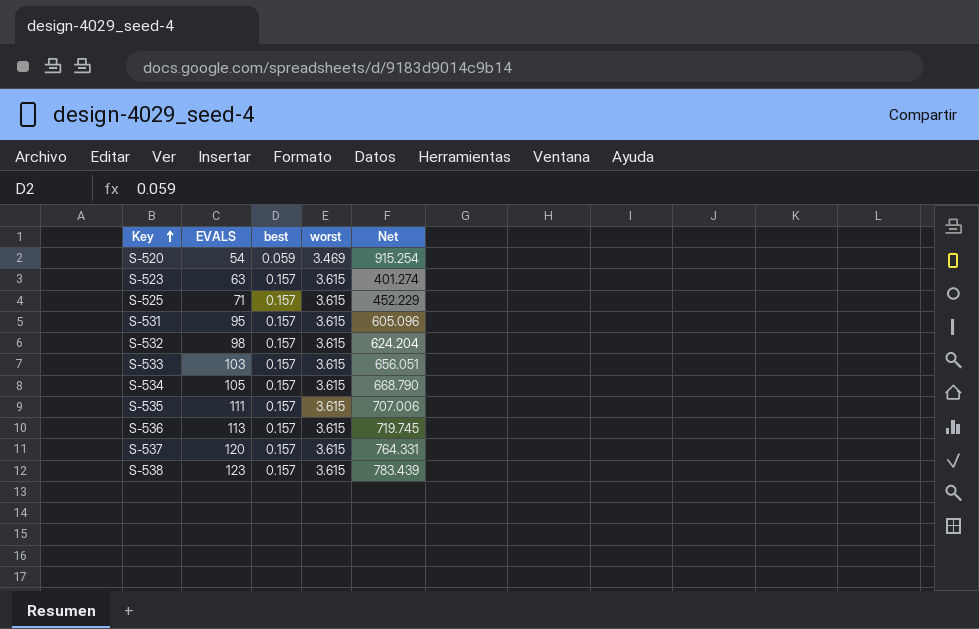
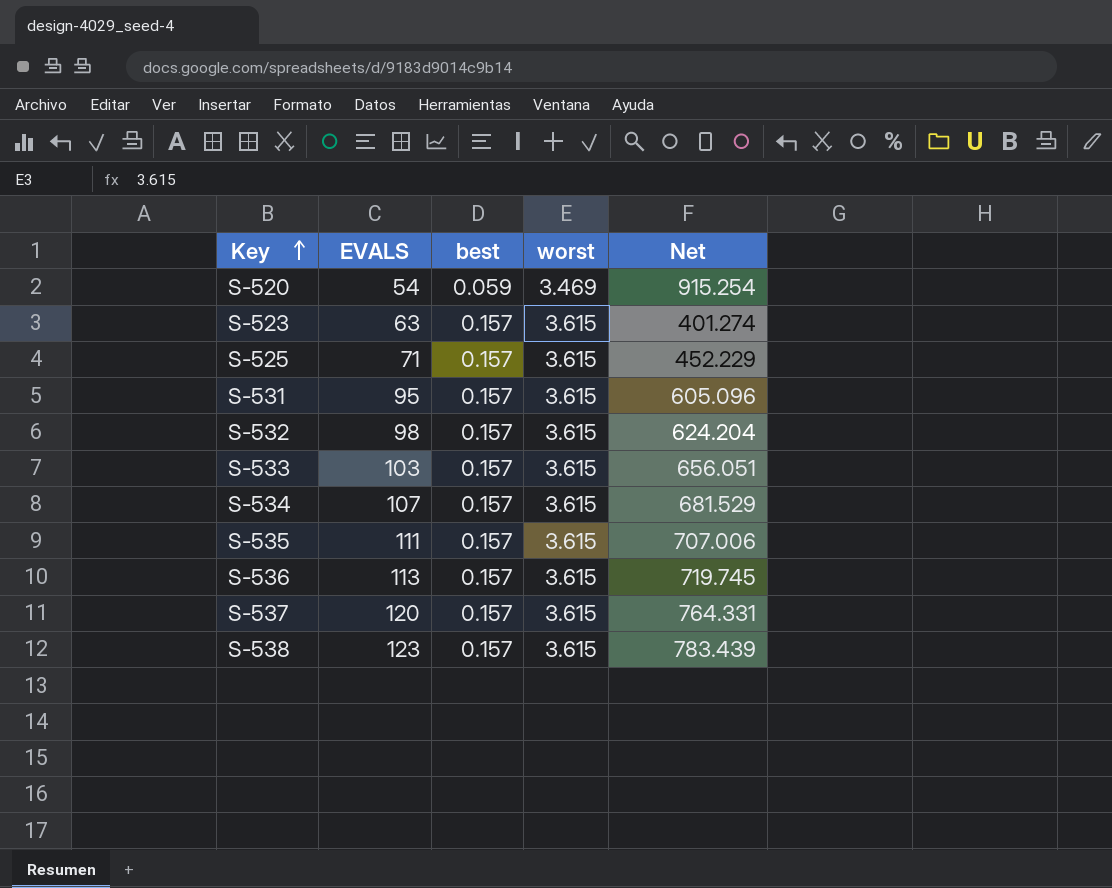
S-534 | EVALS: 105 -> 107
S-534 | Net: 668.790 -> 681.529

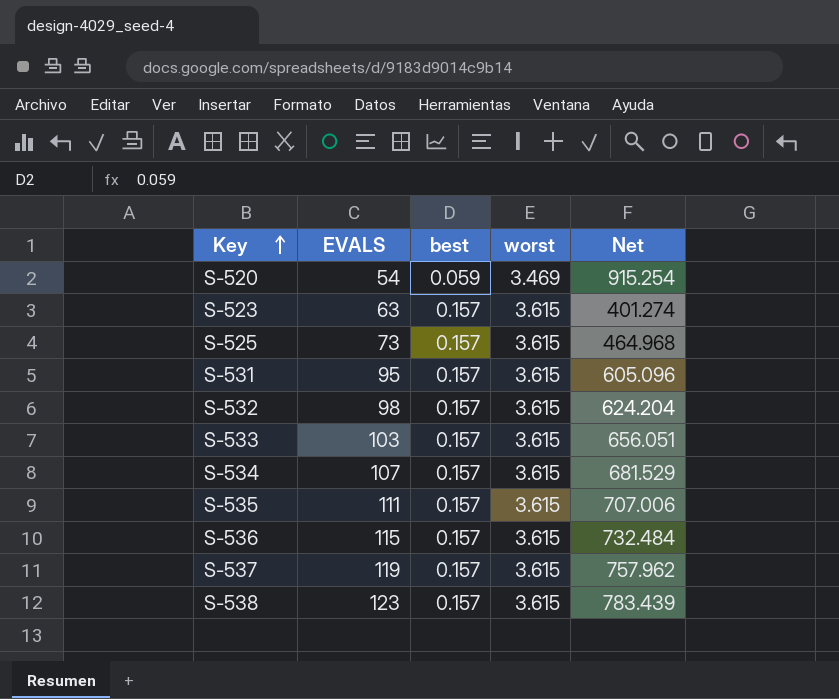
S-525 | EVALS: 71 -> 73
S-525 | Net: 452.229 -> 464.968
S-536 | EVALS: 113 -> 115
S-536 | Net: 719.745 -> 732.484
S-537 | EVALS: 120 -> 119
S-537 | Net: 764.331 -> 757.962

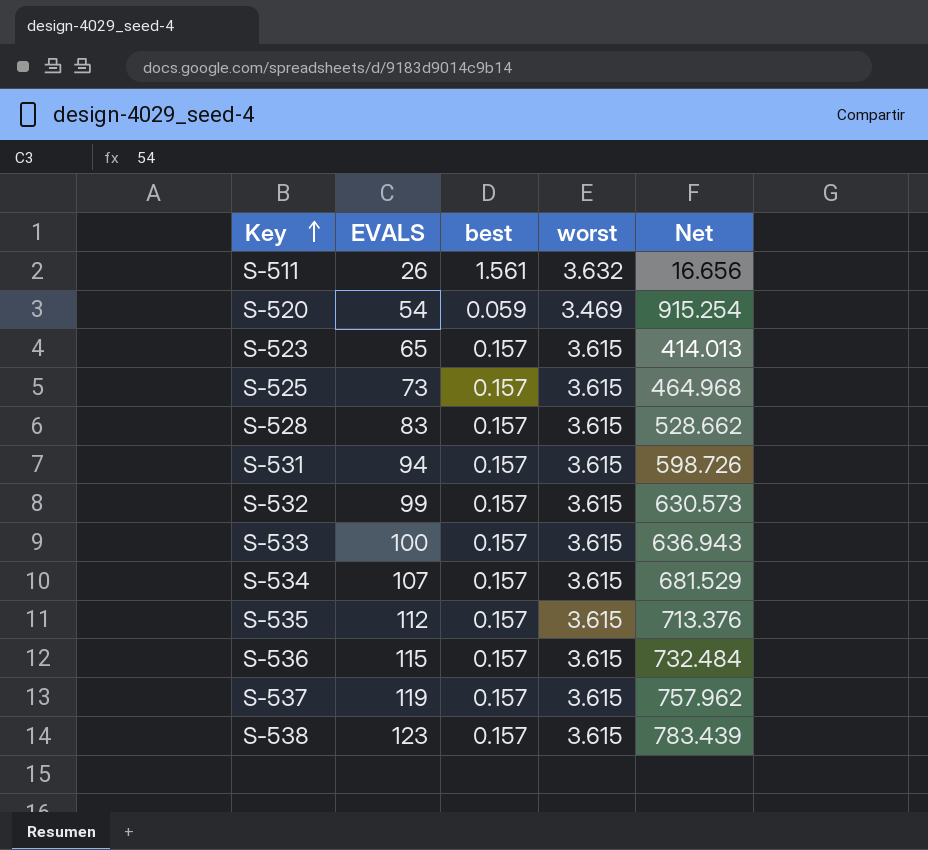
row S-511: none -> 26 | 1.561 | 3.632 | 16.656
S-523 | EVALS: 63 -> 65
S-523 | Net: 401.274 -> 414.013
row S-528: none -> 83 | 0.157 | 3.615 | 528.662
S-531 | EVALS: 95 -> 94
S-531 | Net: 605.096 -> 598.726
S-532 | EVALS: 98 -> 99
S-532 | Net: 624.204 -> 630.573
S-533 | EVALS: 103 -> 100
S-533 | Net: 656.051 -> 636.943
S-535 | EVALS: 111 -> 112
S-535 | Net: 707.006 -> 713.376

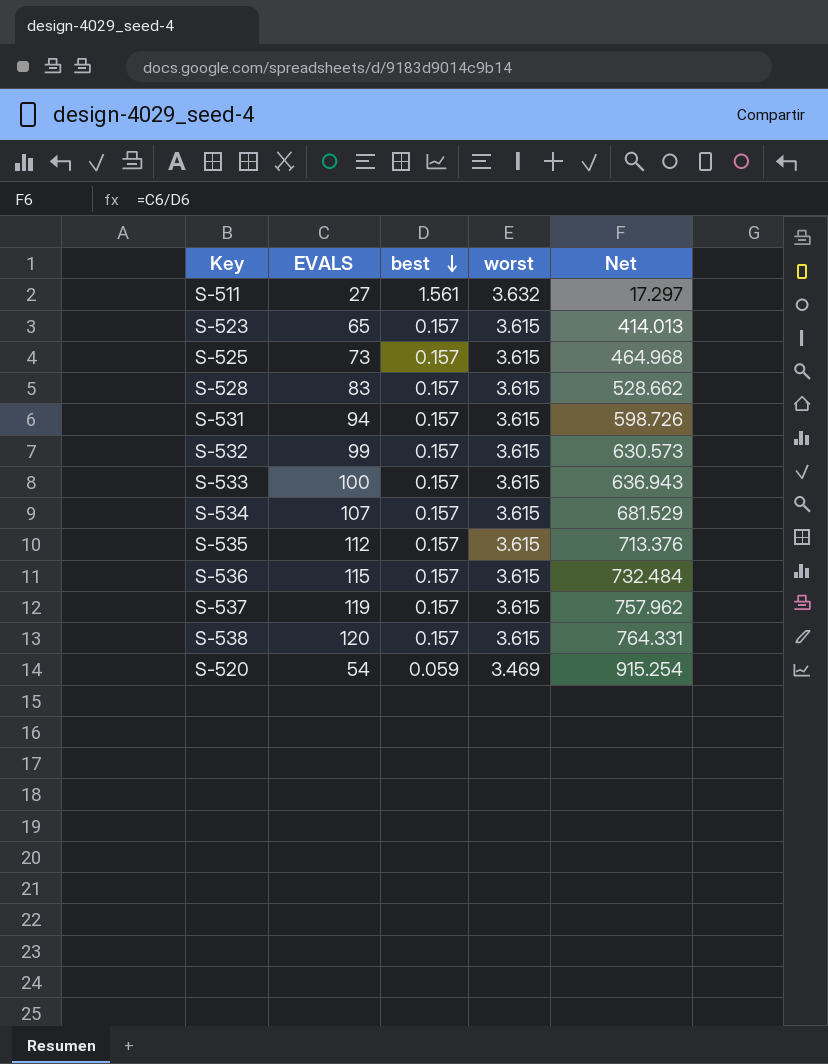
row order: Key ascending -> best descending
S-511 | EVALS: 26 -> 27
S-511 | Net: 16.656 -> 17.297
S-538 | EVALS: 123 -> 120
S-538 | Net: 783.439 -> 764.331

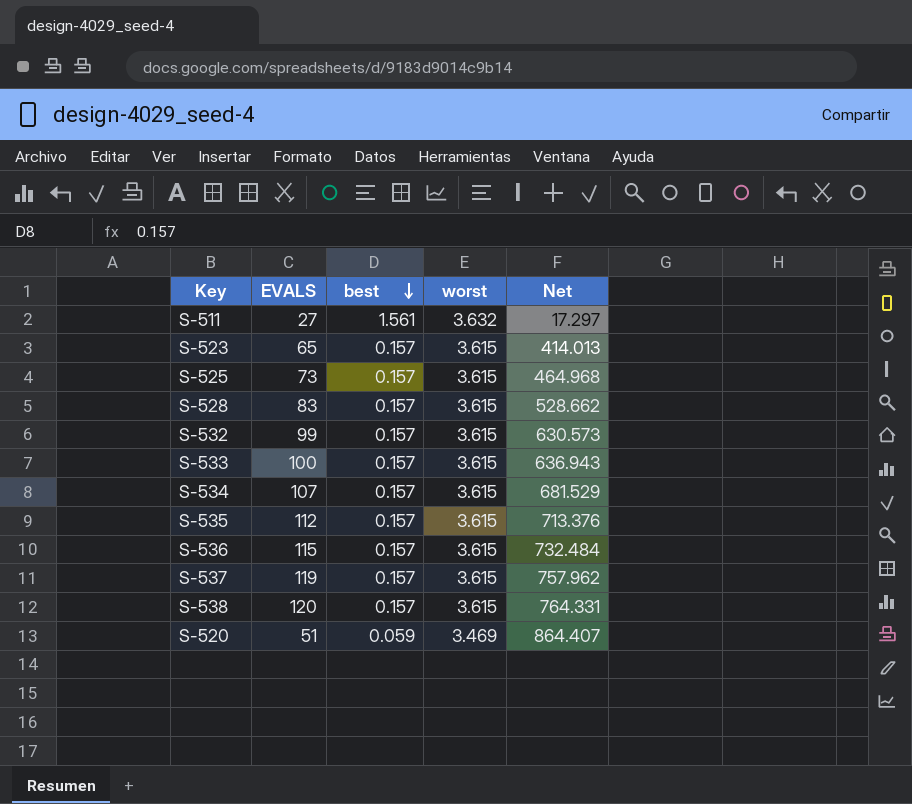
row S-531: 94 | 0.157 | 3.615 | 598.726 -> none
S-520 | EVALS: 54 -> 51
S-520 | Net: 915.254 -> 864.407

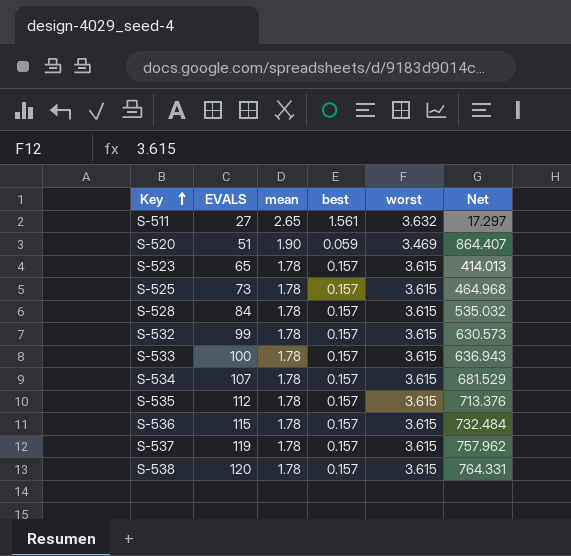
row order: best descending -> Key ascending
column mean | position: none -> 3
S-528 | EVALS: 83 -> 84
S-528 | Net: 528.662 -> 535.032

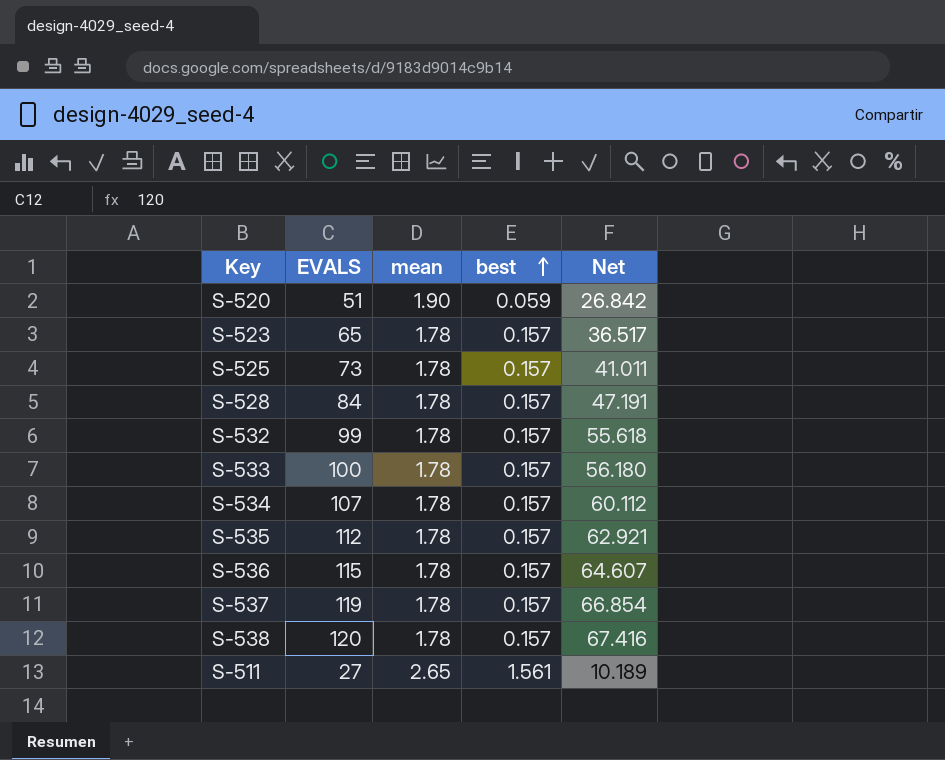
row order: Key ascending -> best ascending
column worst | position: 5 -> none
column Net | formula: [EVALS] / [best] -> [EVALS] / [mean]

